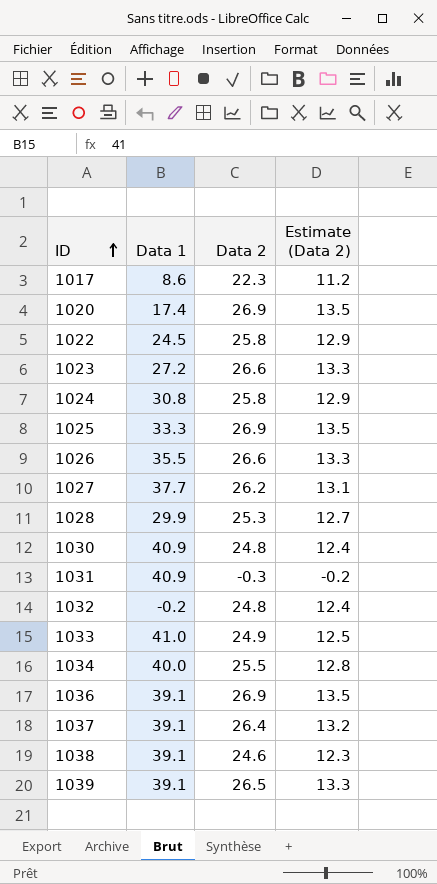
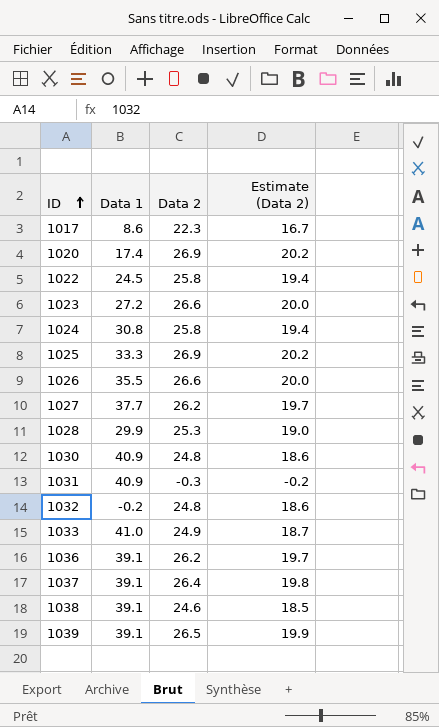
column Estimate (Data 2) | formula: [Data 2] * 0.5 -> [Data 2] * 0.75
row 1034: 40.0 | 25.5 | 12.8 -> none
1036 | Data 2: 26.9 -> 26.2

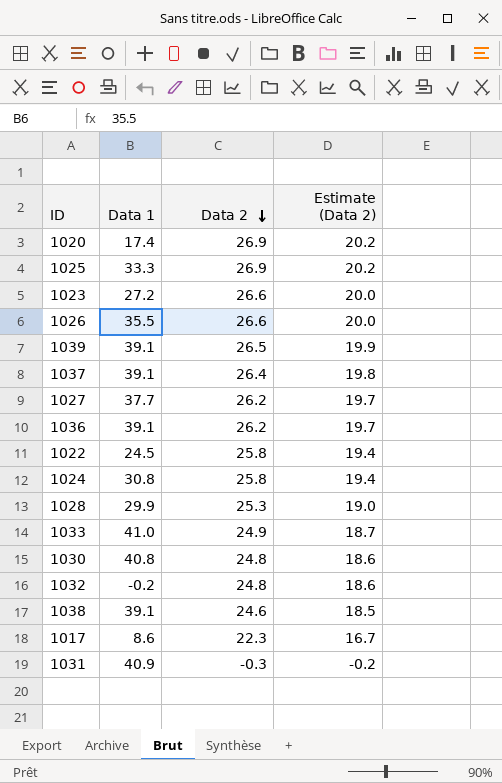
row order: ID ascending -> Data 2 descending
1030 | Data 1: 40.9 -> 40.8

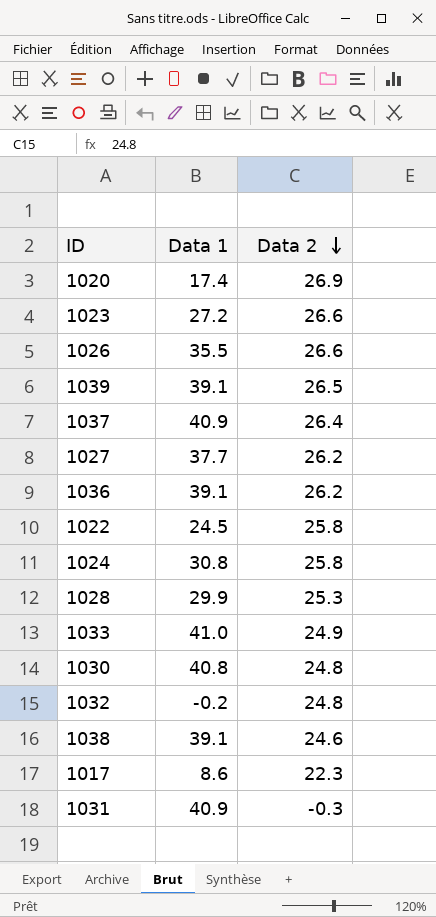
column Estimate (Data 2) | formula: [Data 2] * 0.75 -> none
row 1025: 33.3 | 26.9 | 20.2 -> none
1037 | Data 1: 39.1 -> 40.9

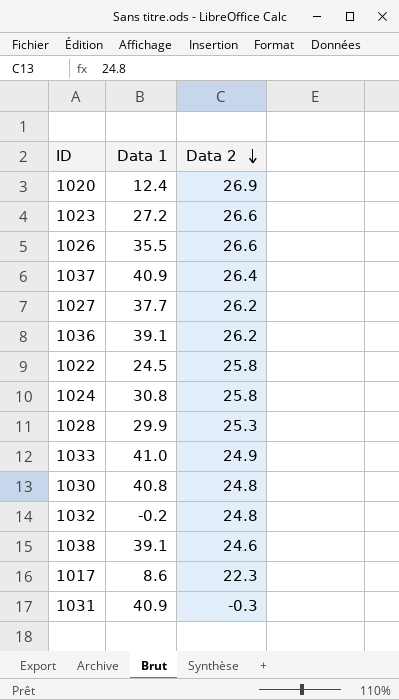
row 1039: 39.1 | 26.5 -> none
1020 | Data 1: 17.4 -> 12.4

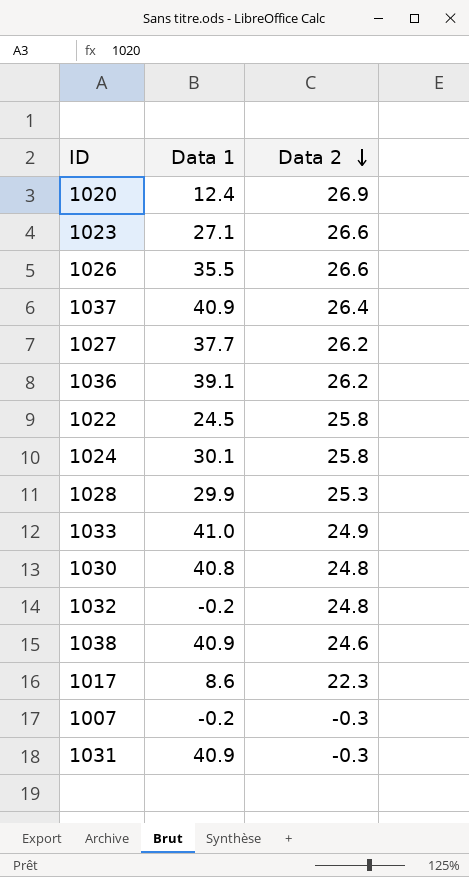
1023 | Data 1: 27.2 -> 27.1
1024 | Data 1: 30.8 -> 30.1
1038 | Data 1: 39.1 -> 40.9
row 1007: none -> -0.2 | -0.3

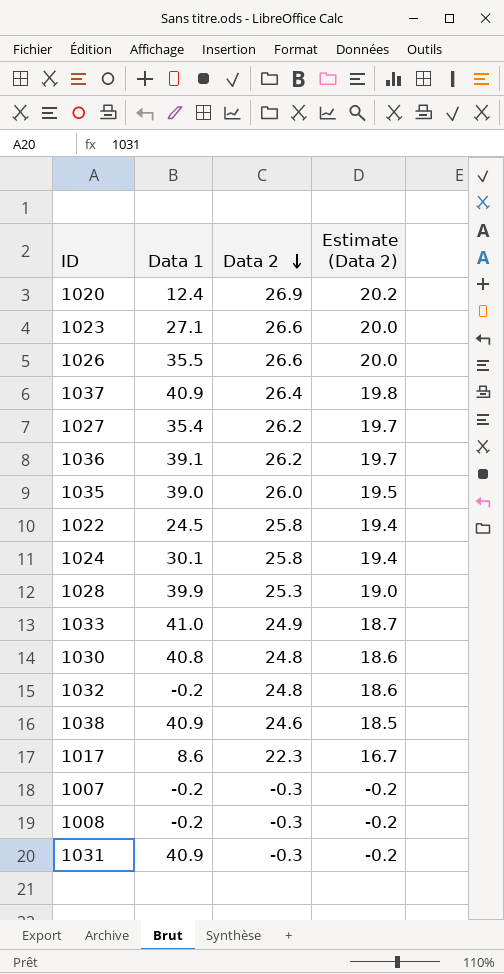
column Estimate (Data 2) | formula: none -> [Data 2] * 0.75
1027 | Data 1: 37.7 -> 35.4
row 1035: none -> 39.0 | 26.0 | 19.5
1028 | Data 1: 29.9 -> 39.9
row 1008: none -> -0.2 | -0.3 | -0.2

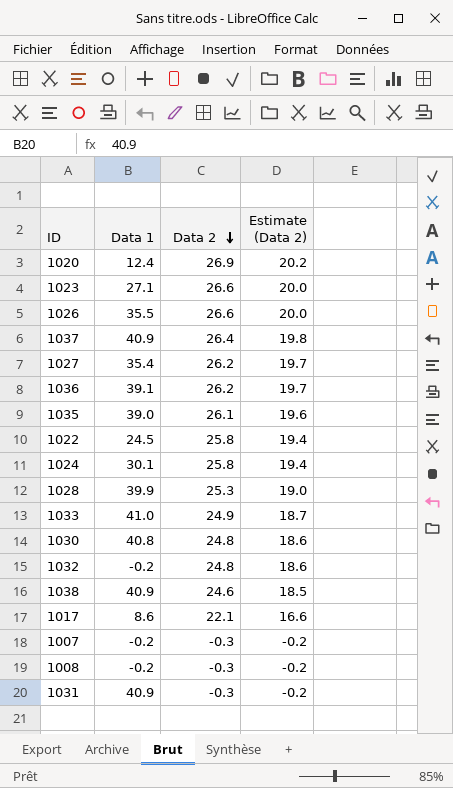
1035 | Data 2: 26.0 -> 26.1
1035 | Estimate (Data 2): 19.5 -> 19.6
1017 | Data 2: 22.3 -> 22.1
1017 | Estimate (Data 2): 16.7 -> 16.6

